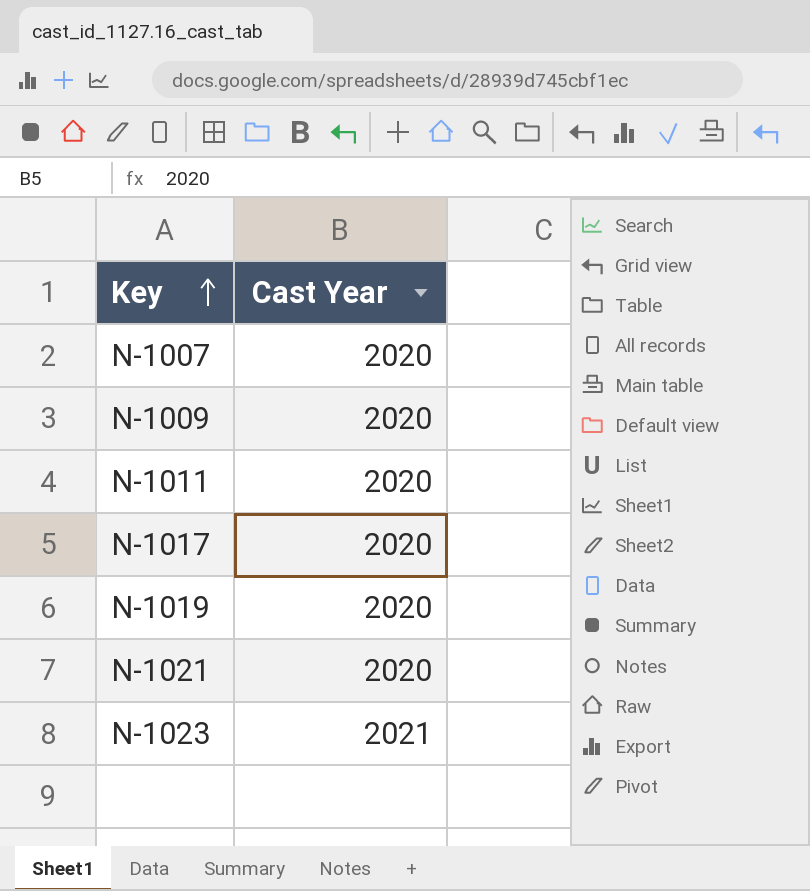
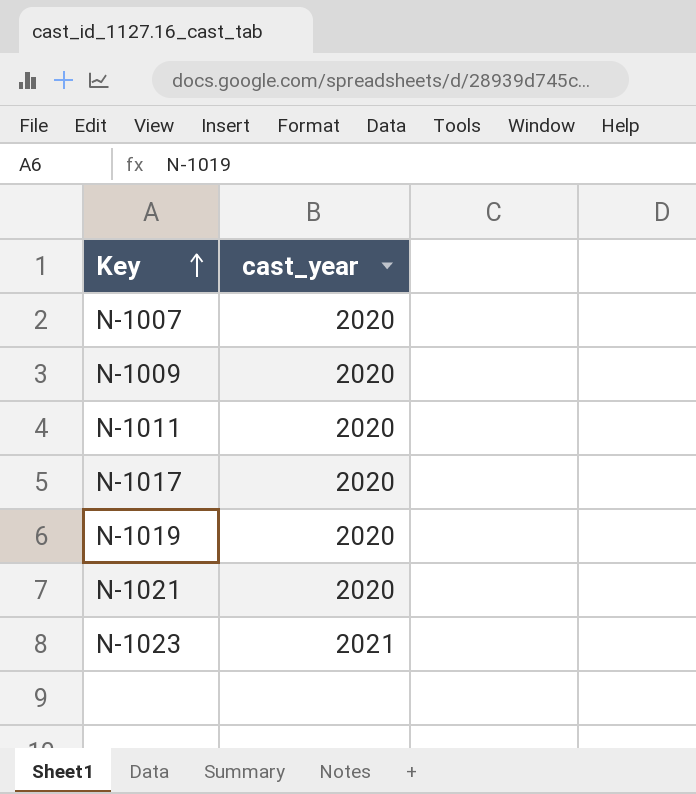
column name: Cast Year -> cast_year

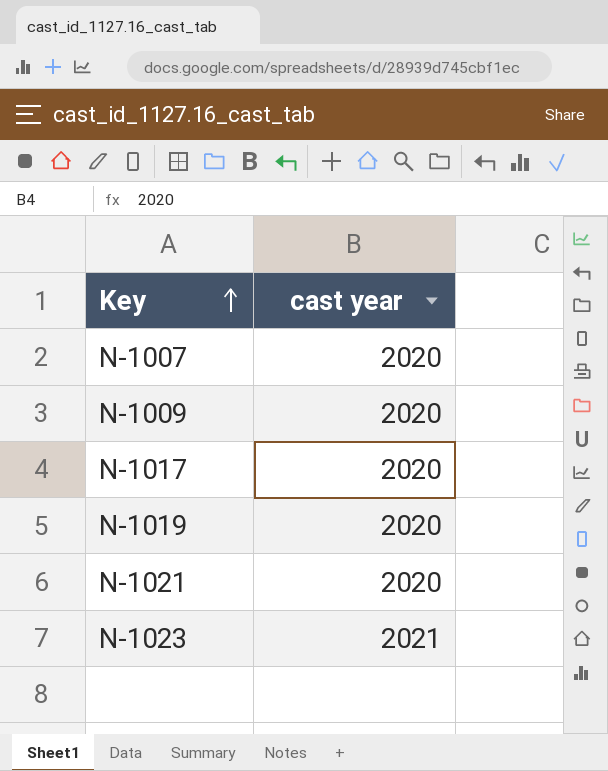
column name: cast_year -> cast year
row N-1011: 2020 -> none

